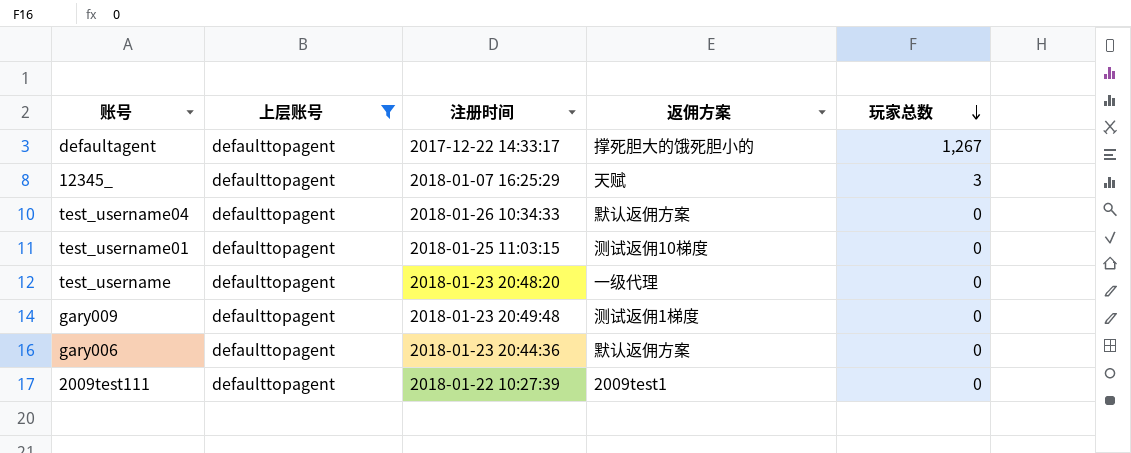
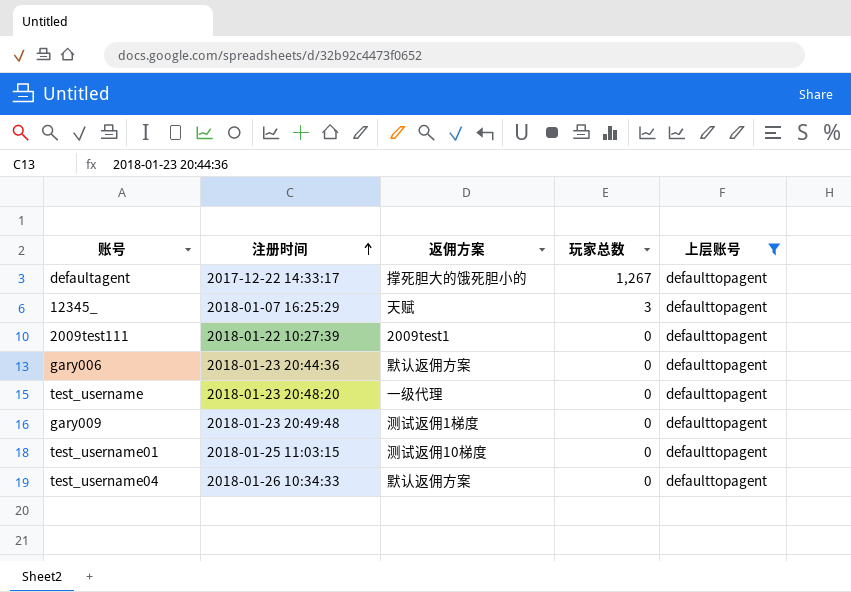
row order: 玩家总数 descending -> 注册时间 ascending
column 上层账号 | position: 2 -> 5

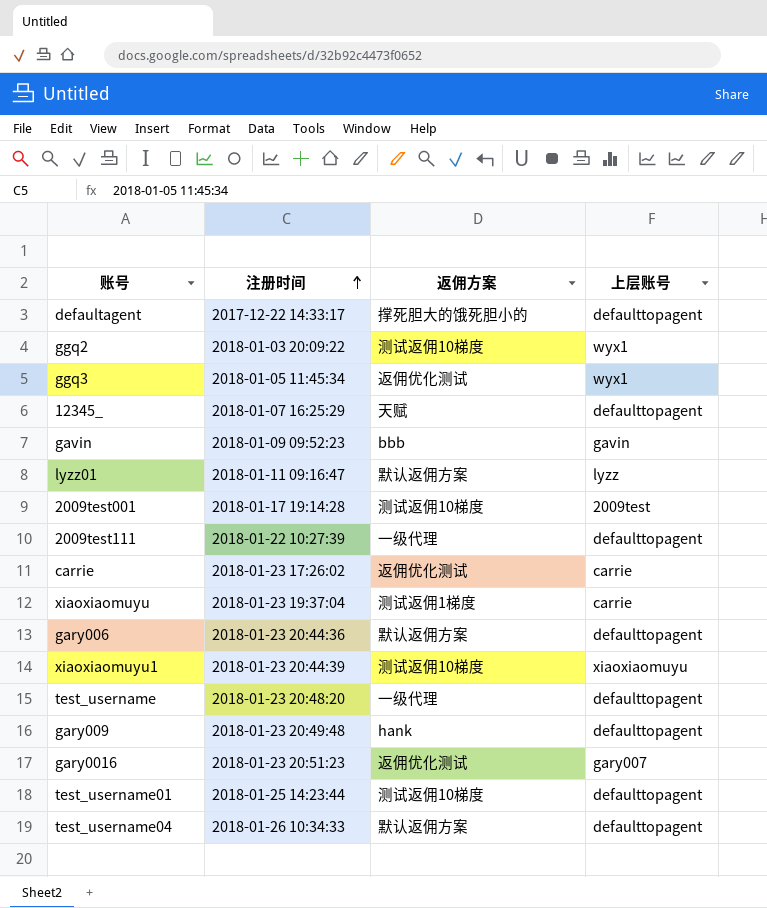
filter: 上层账号 = defaulttopagent -> none
column 玩家总数 | position: 4 -> none
2009test111 | 返佣方案: 2009test1 -> 一级代理
gary009 | 返佣方案: 测试返佣1梯度 -> hank
test_username01 | 注册时间: 2018-01-25 11:03:15 -> 2018-01-25 14:23:44

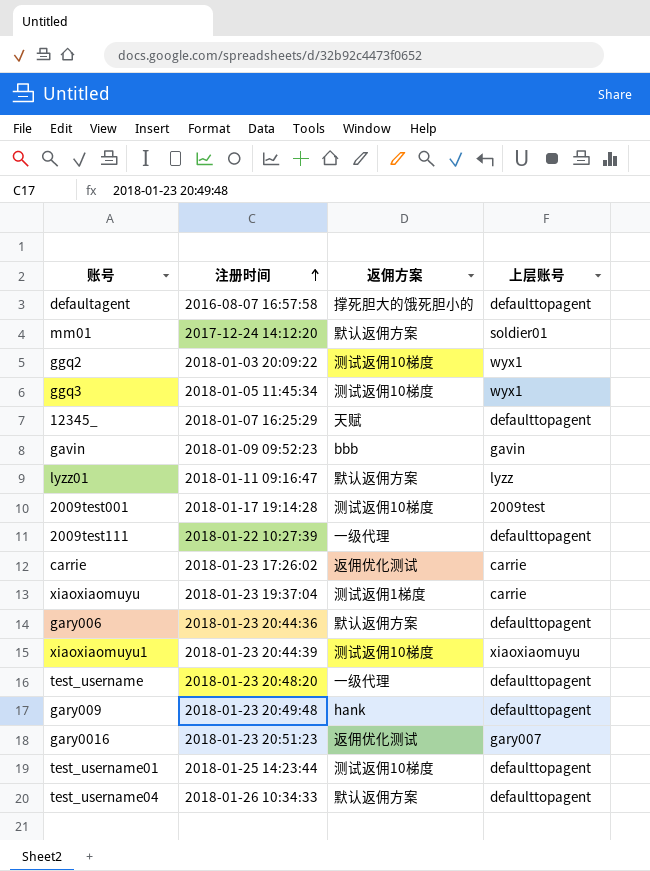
defaultagent | 注册时间: 2017-12-22 14:33:17 -> 2016-08-07 16:57:58
row mm01: none -> 2017-12-24 14:12:20 | 默认返佣方案 | soldier01
ggq3 | 返佣方案: 返佣优化测试 -> 测试返佣10梯度

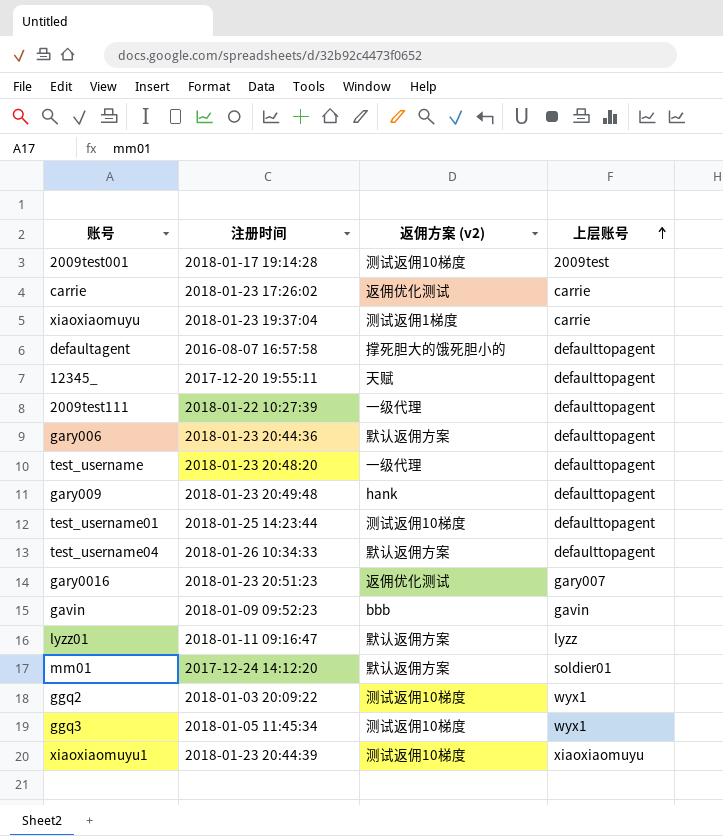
row order: 注册时间 ascending -> 上层账号 ascending
column name: 返佣方案 -> 返佣方案 (v2)
12345_ | 注册时间: 2018-01-07 16:25:29 -> 2017-12-20 19:55:11

